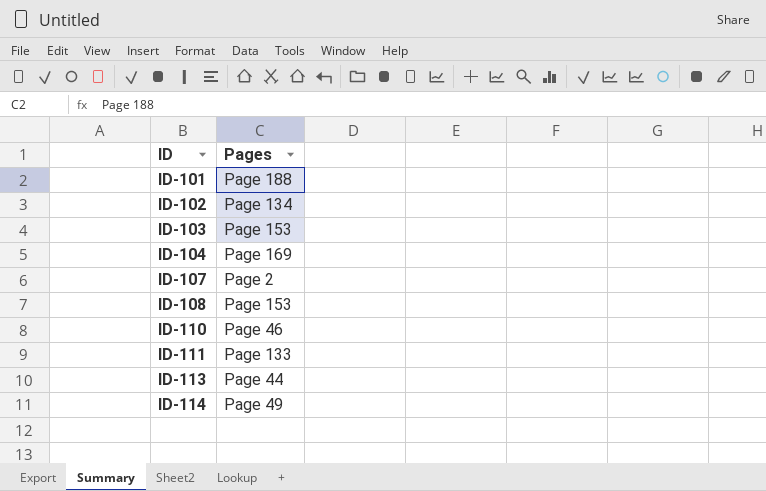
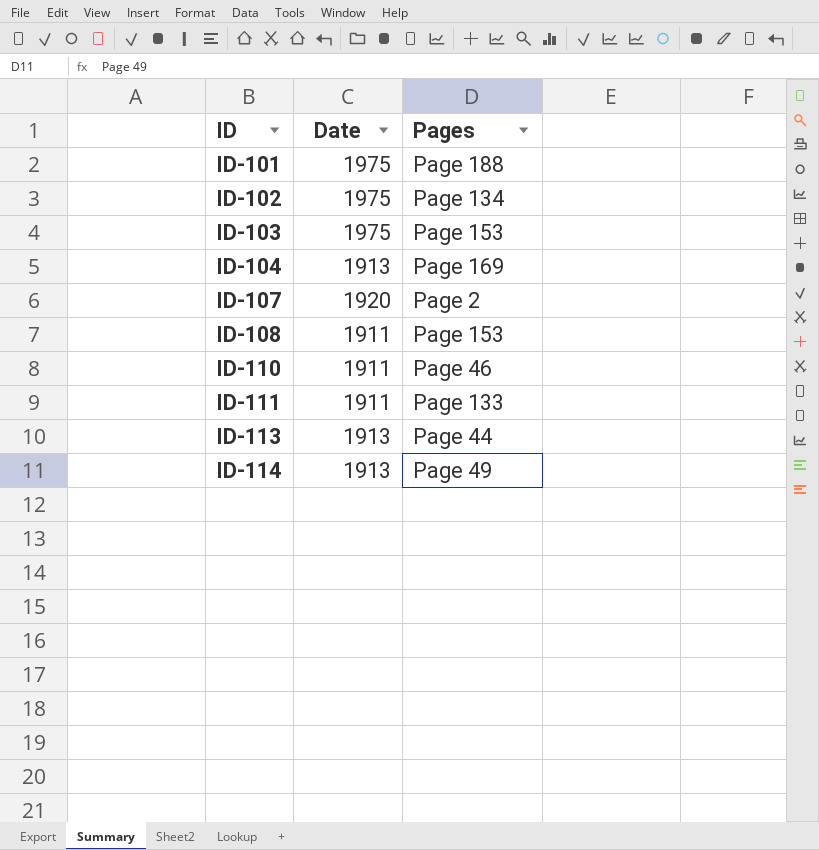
column Date | position: none -> 2

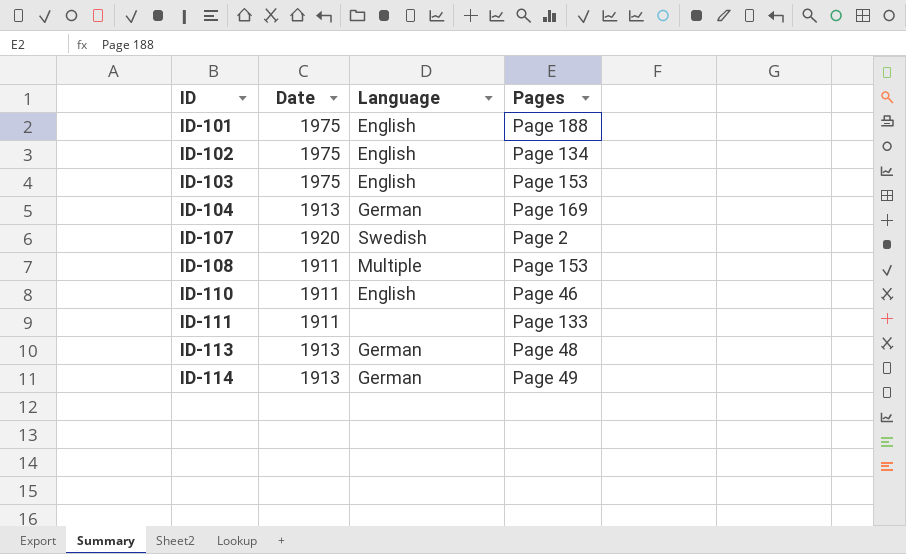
column Language | position: none -> 3
ID-113 | Pages: Page 44 -> Page 48

